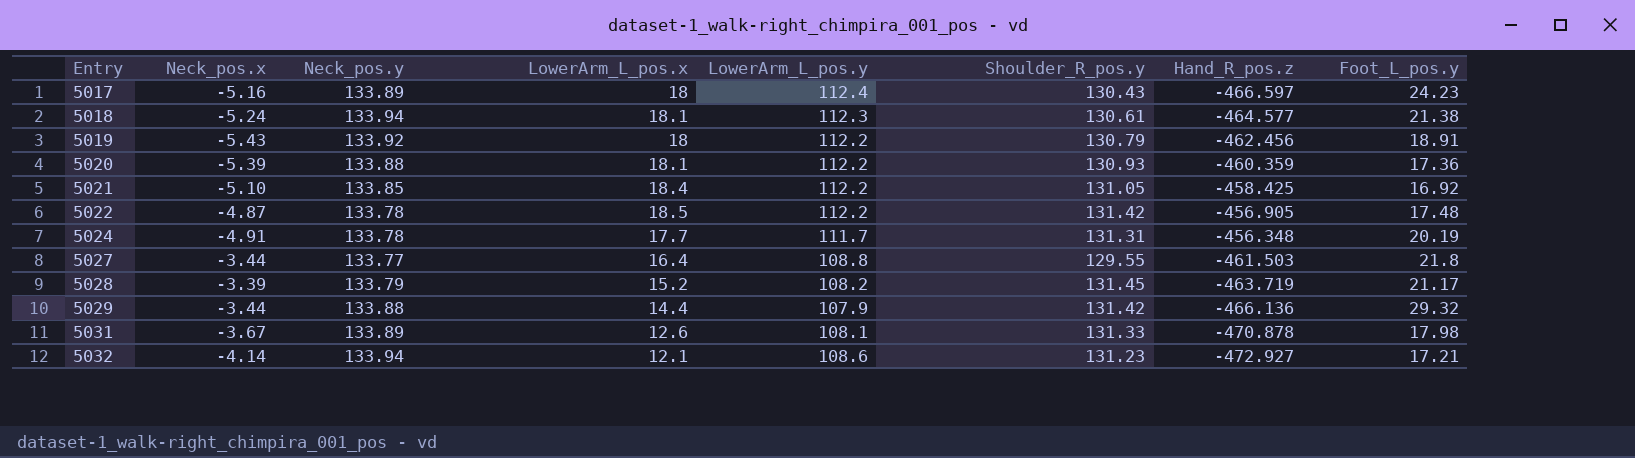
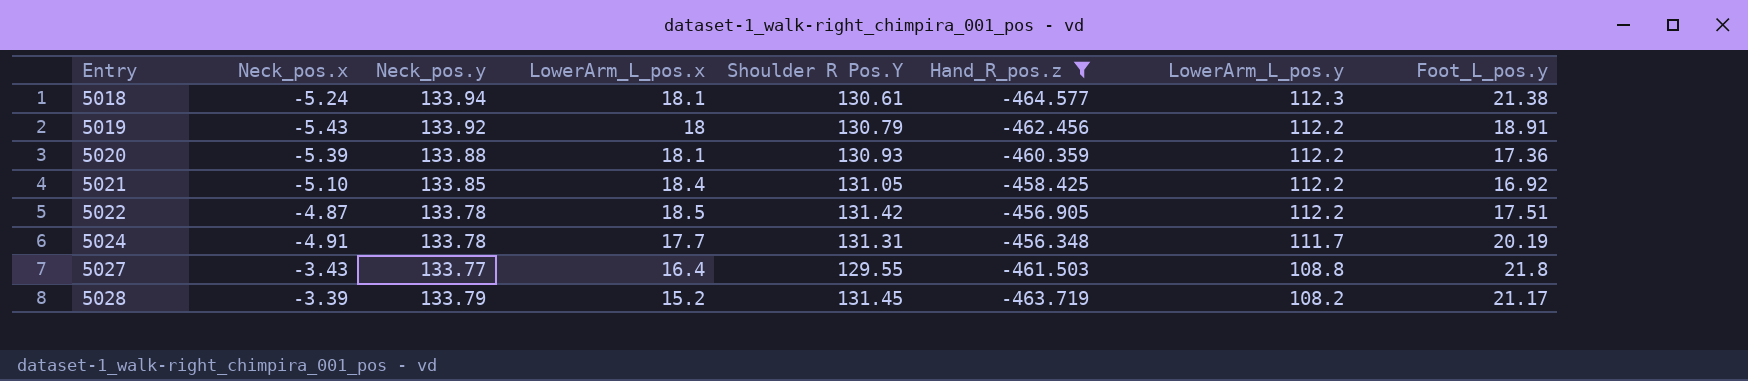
filter: none -> Hand_R_pos.z >= -464.577
column name: Shoulder_R_pos.y -> Shoulder R Pos.Y
column LowerArm_L_pos.y | position: 5 -> 7
5022 | Foot_L_pos.y: 17.48 -> 17.51
5027 | Neck_pos.x: -3.44 -> -3.43

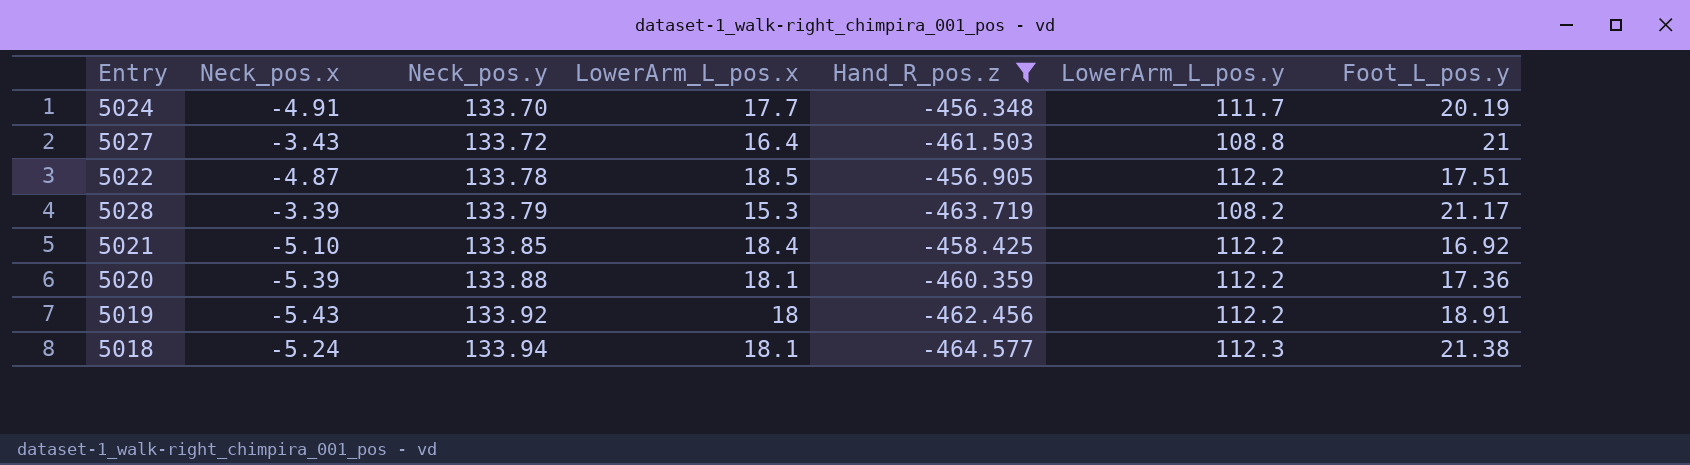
row order: Entry ascending -> Neck_pos.y ascending
column Shoulder R Pos.Y | position: 5 -> none
5024 | Neck_pos.y: 133.78 -> 133.70
5027 | Neck_pos.y: 133.77 -> 133.72
5027 | Foot_L_pos.y: 21.8 -> 21
5028 | LowerArm_L_pos.x: 15.2 -> 15.3

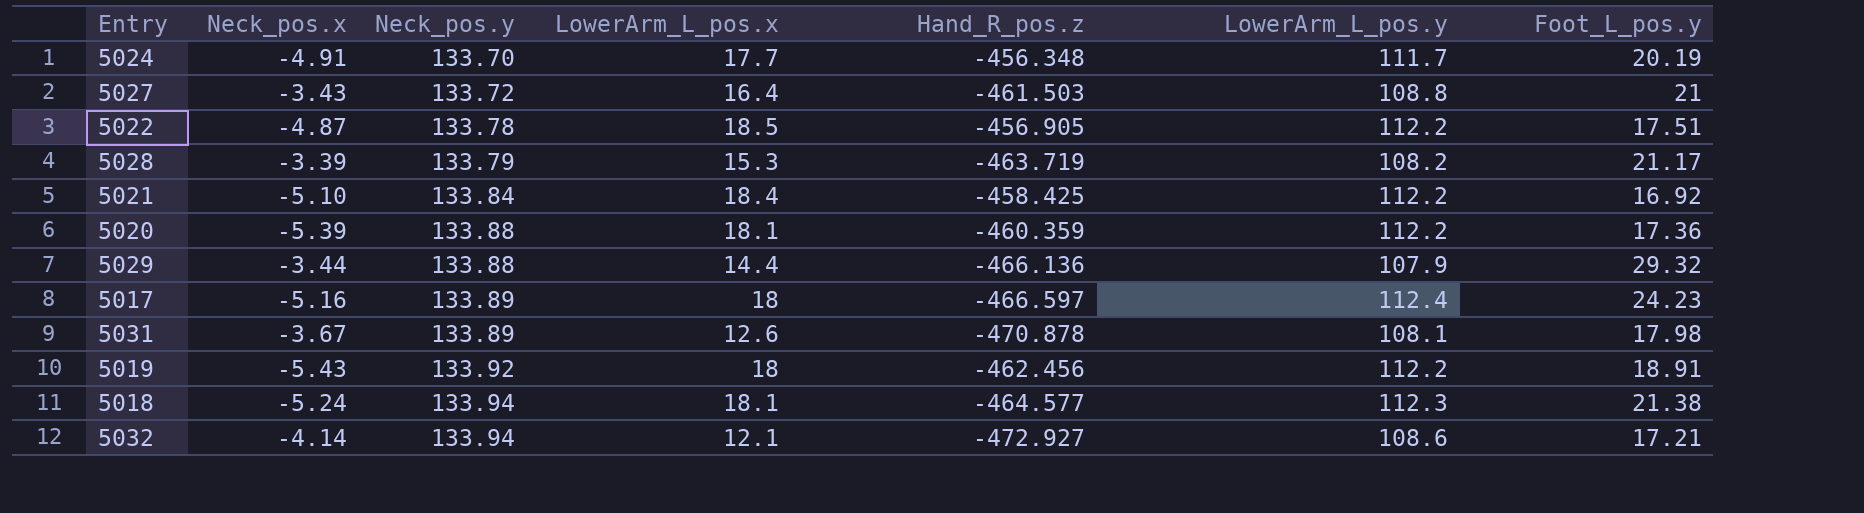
filter: Hand_R_pos.z >= -464.577 -> none
5021 | Neck_pos.y: 133.85 -> 133.84

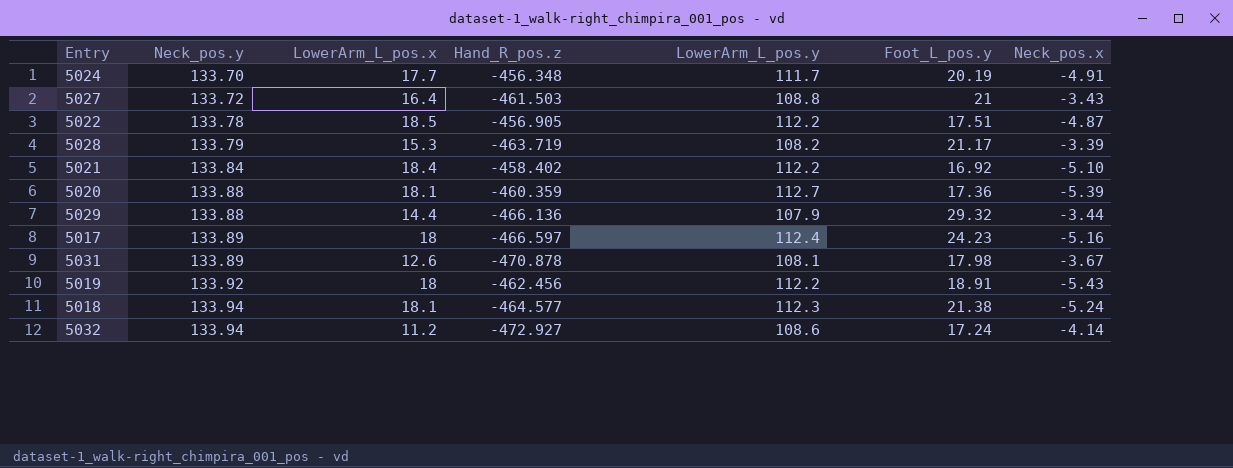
column Neck_pos.x | position: 2 -> 7
5021 | Hand_R_pos.z: -458.425 -> -458.402
5020 | LowerArm_L_pos.y: 112.2 -> 112.7
5032 | LowerArm_L_pos.x: 12.1 -> 11.2
5032 | Foot_L_pos.y: 17.21 -> 17.24

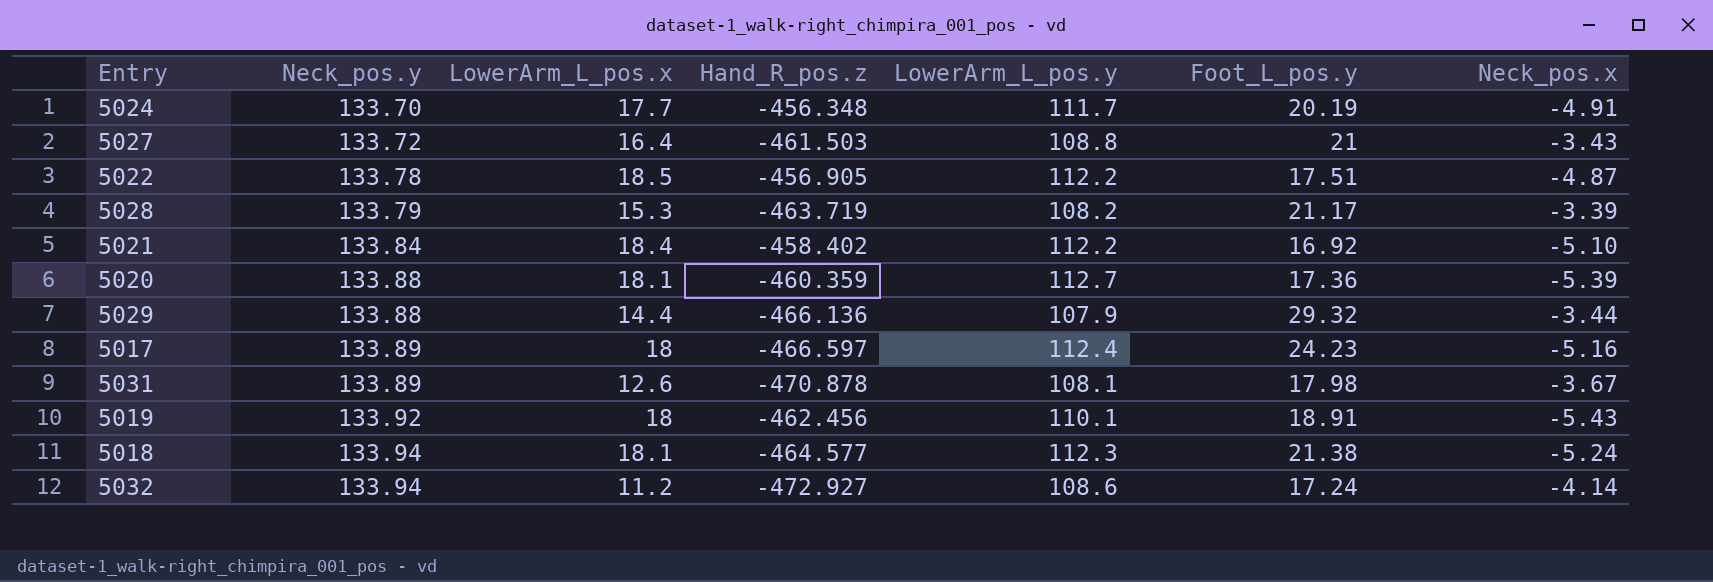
5019 | LowerArm_L_pos.y: 112.2 -> 110.1

